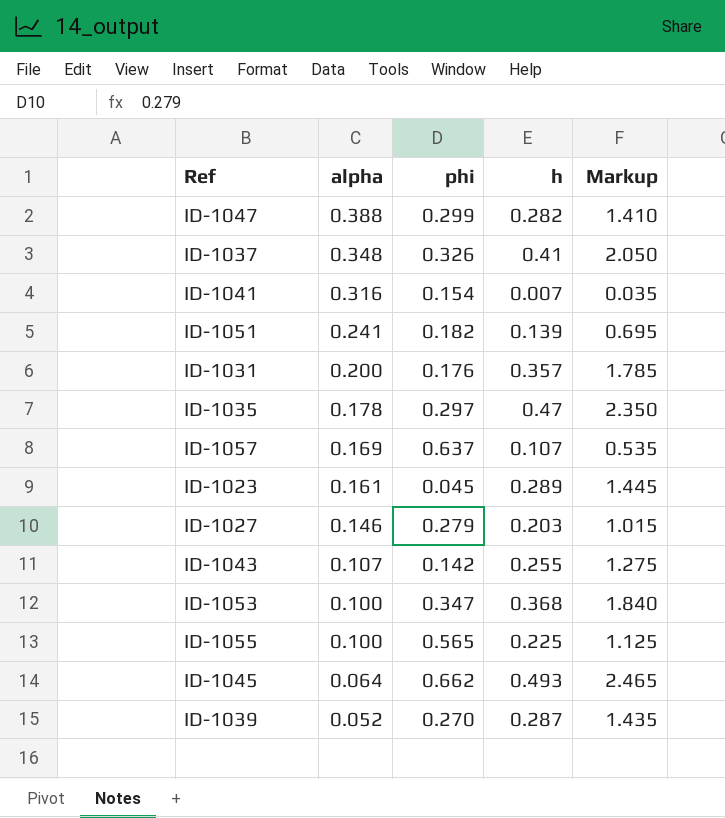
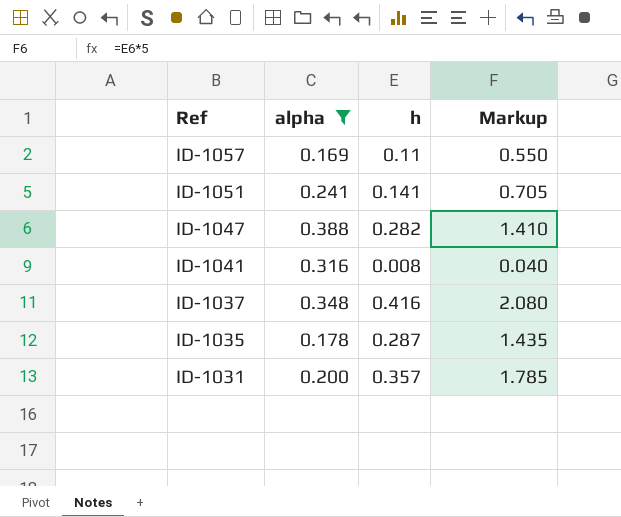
filter: none -> alpha >= 0.169
row order: alpha descending -> Ref descending
column phi | position: 3 -> none
ID-1057 | h: 0.107 -> 0.11
ID-1057 | Markup: 0.535 -> 0.550
ID-1051 | h: 0.139 -> 0.141
ID-1051 | Markup: 0.695 -> 0.705
ID-1041 | h: 0.007 -> 0.008
ID-1041 | Markup: 0.035 -> 0.040
ID-1037 | h: 0.41 -> 0.416
ID-1037 | Markup: 2.050 -> 2.080
ID-1035 | h: 0.47 -> 0.287
ID-1035 | Markup: 2.350 -> 1.435

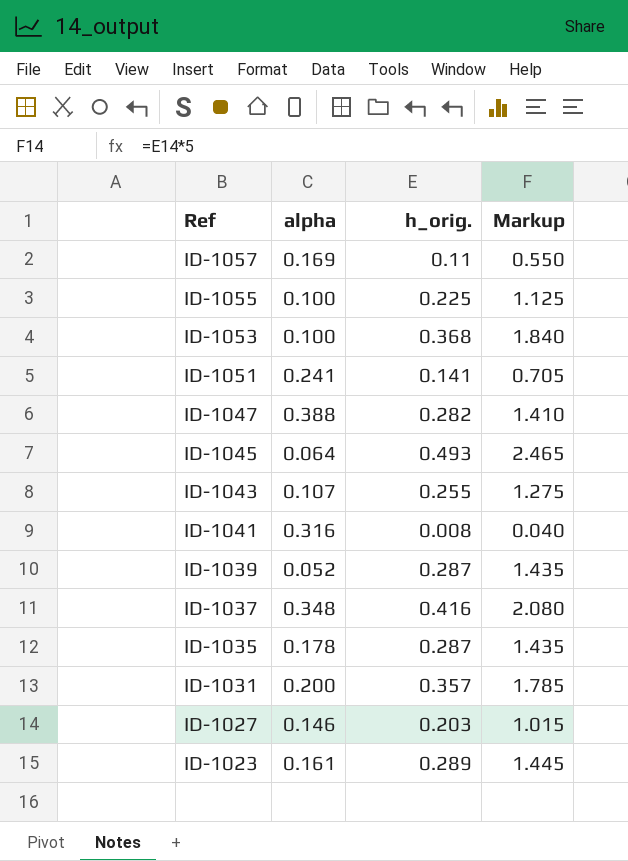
filter: alpha >= 0.169 -> none
column name: h -> h_orig.

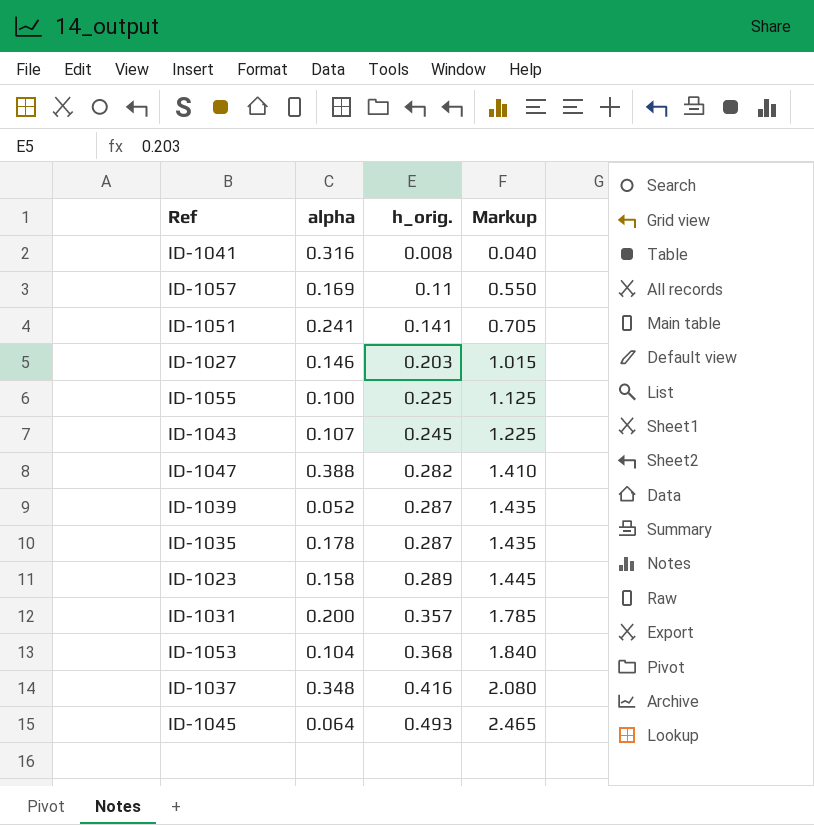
row order: Ref descending -> h_orig. ascending
ID-1043 | h_orig.: 0.255 -> 0.245
ID-1043 | Markup: 1.275 -> 1.225
ID-1023 | alpha: 0.161 -> 0.158
ID-1053 | alpha: 0.100 -> 0.104

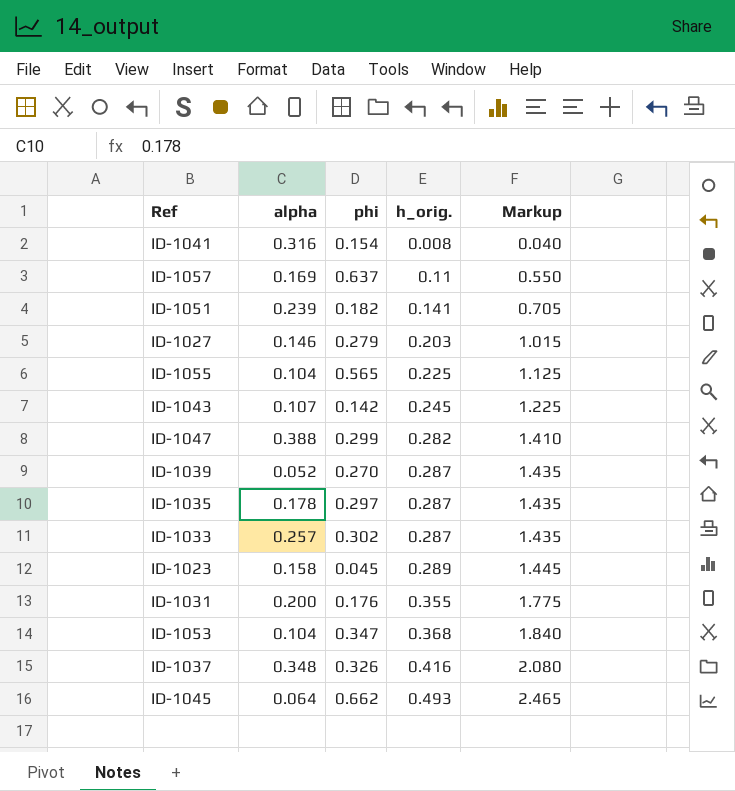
column phi | position: none -> 3
ID-1051 | alpha: 0.241 -> 0.239
ID-1055 | alpha: 0.100 -> 0.104
row ID-1033: none -> 0.257 | 0.302 | 0.287 | 1.435
ID-1031 | h_orig.: 0.357 -> 0.355
ID-1031 | Markup: 1.785 -> 1.775

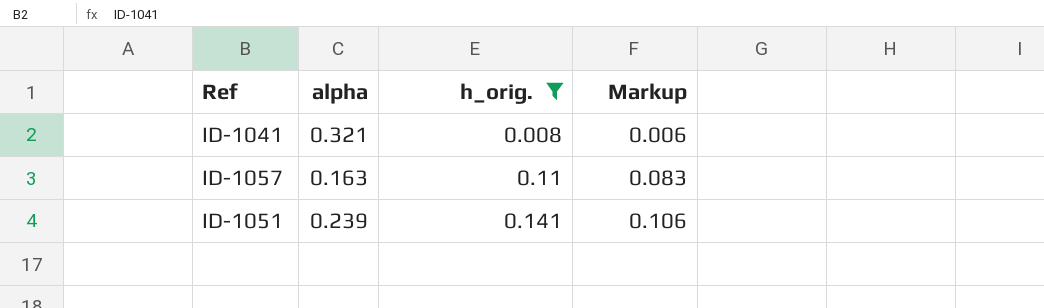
filter: none -> h_orig. <= 0.141
column phi | position: 3 -> none
column Markup | formula: [h_orig.] * 5 -> [h_orig.] * 0.75
ID-1041 | alpha: 0.316 -> 0.321
ID-1057 | alpha: 0.169 -> 0.163

